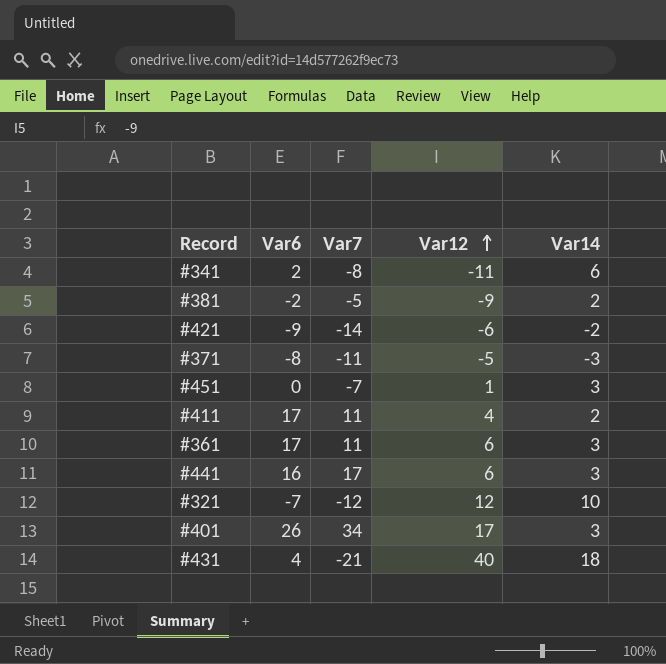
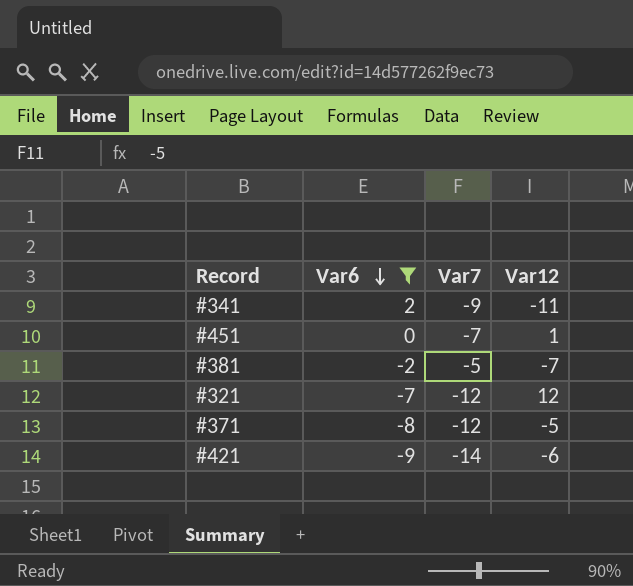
filter: none -> Var6 <= 2
row order: Var12 ascending -> Var6 descending
column Var14 | position: 5 -> none
#341 | Var7: -8 -> -9
#381 | Var12: -9 -> -7
#371 | Var7: -11 -> -12

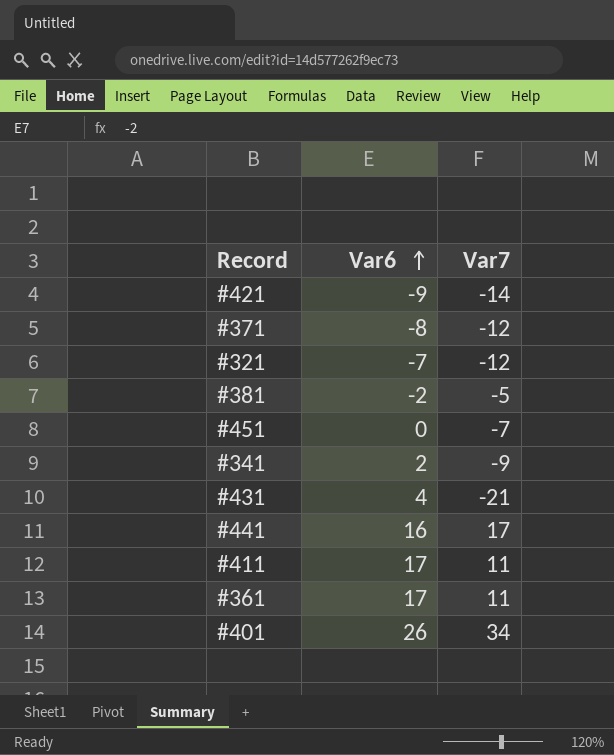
filter: Var6 <= 2 -> none
row order: Var6 descending -> Var6 ascending
column Var12 | position: 4 -> none

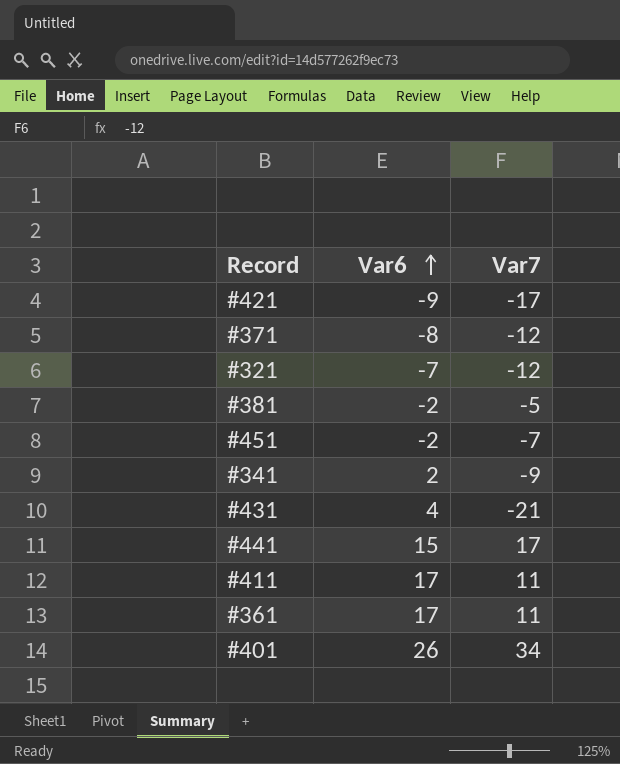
#421 | Var7: -14 -> -17
#451 | Var6: 0 -> -2
#441 | Var6: 16 -> 15

